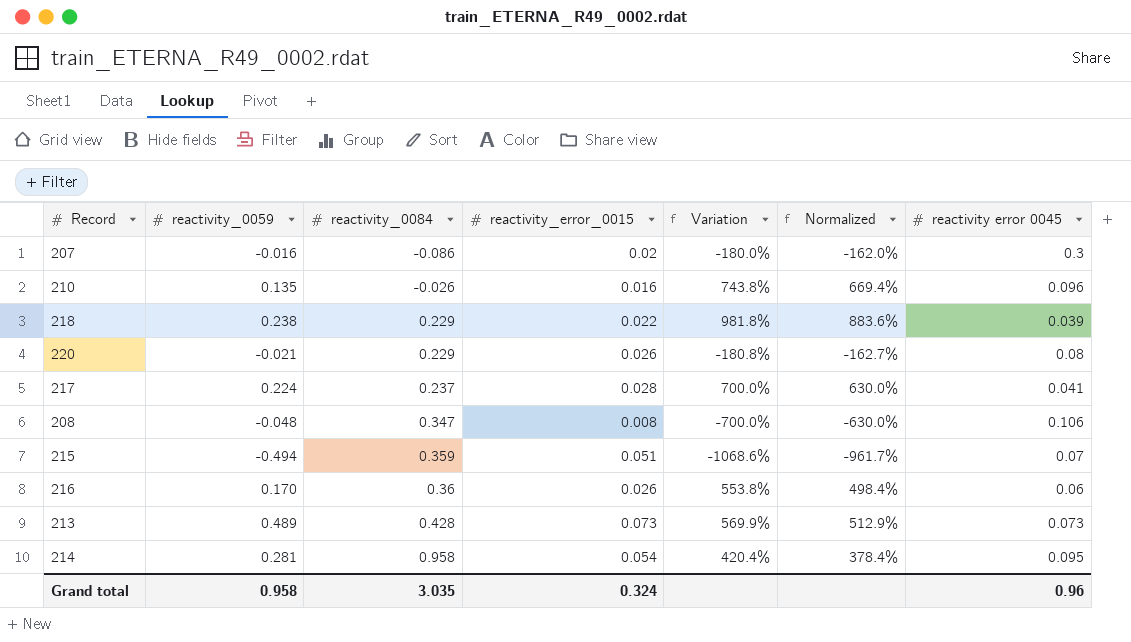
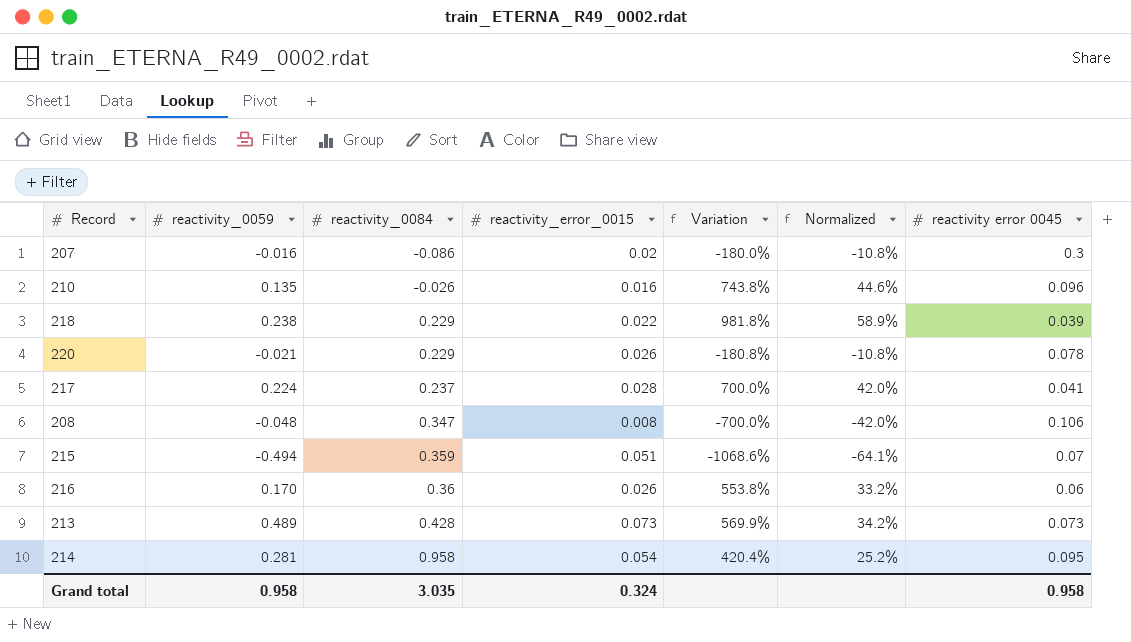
column Normalized | formula: [Variation] * 0.9 -> [Variation] * 0.06
220 | reactivity error 0045: 0.08 -> 0.078
Grand total | reactivity error 0045: 0.96 -> 0.958

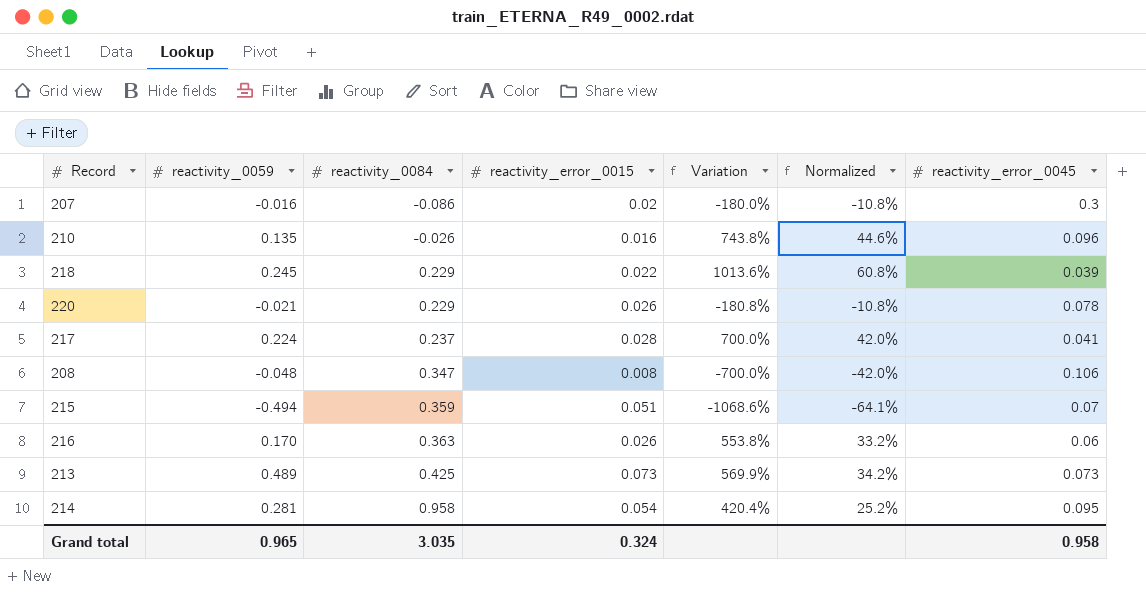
column name: reactivity error 0045 -> reactivity_error_0045
218 | reactivity_0059: 0.238 -> 0.245
218 | Variation: 981.8% -> 1013.6%
218 | Normalized: 58.9% -> 60.8%
216 | reactivity_0084: 0.36 -> 0.363
213 | reactivity_0084: 0.428 -> 0.425
Grand total | reactivity_0059: 0.958 -> 0.965

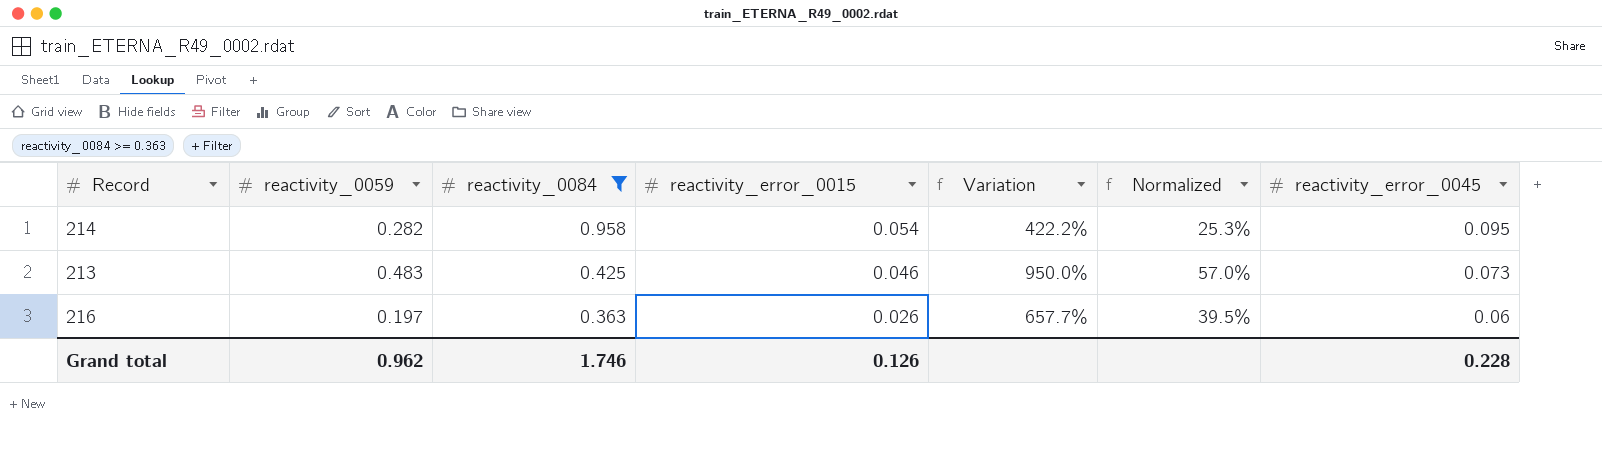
filter: none -> reactivity_0084 >= 0.363
row order: reactivity_0084 ascending -> reactivity_0084 descending
214 | reactivity_0059: 0.281 -> 0.282
214 | Variation: 420.4% -> 422.2%
214 | Normalized: 25.2% -> 25.3%
213 | reactivity_0059: 0.489 -> 0.483
213 | reactivity_error_0015: 0.073 -> 0.046
213 | Variation: 569.9% -> 950.0%
213 | Normalized: 34.2% -> 57.0%
216 | reactivity_0059: 0.170 -> 0.197
216 | Variation: 553.8% -> 657.7%
216 | Normalized: 33.2% -> 39.5%
Grand total | reactivity_0059: 0.965 -> 0.962
Grand total | reactivity_0084: 3.035 -> 1.746
Grand total | reactivity_error_0015: 0.324 -> 0.126
Grand total | reactivity_error_0045: 0.958 -> 0.228

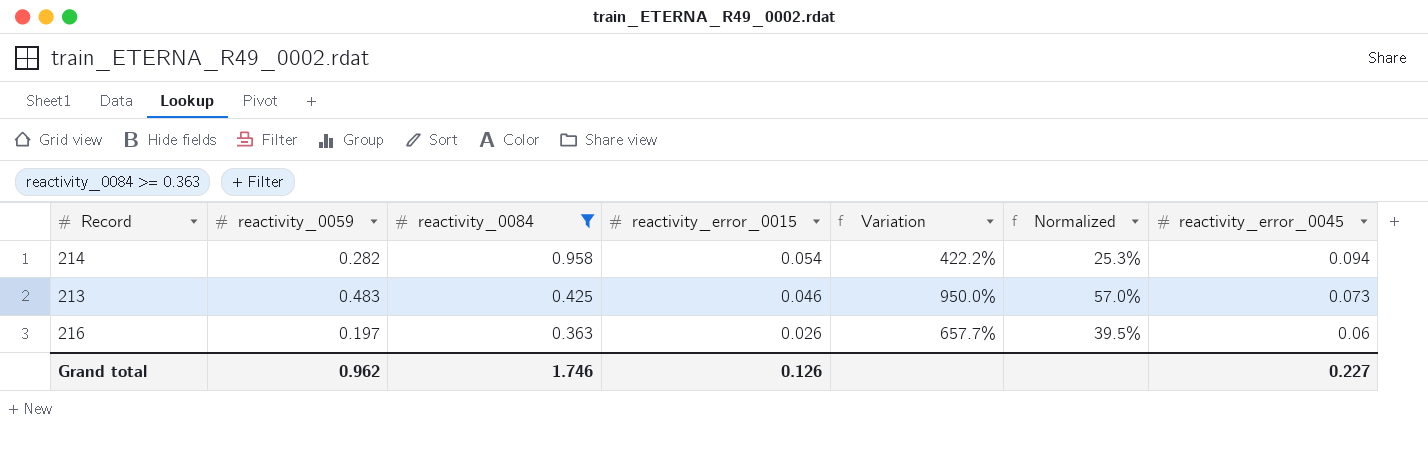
214 | reactivity_error_0045: 0.095 -> 0.094
Grand total | reactivity_error_0045: 0.228 -> 0.227

